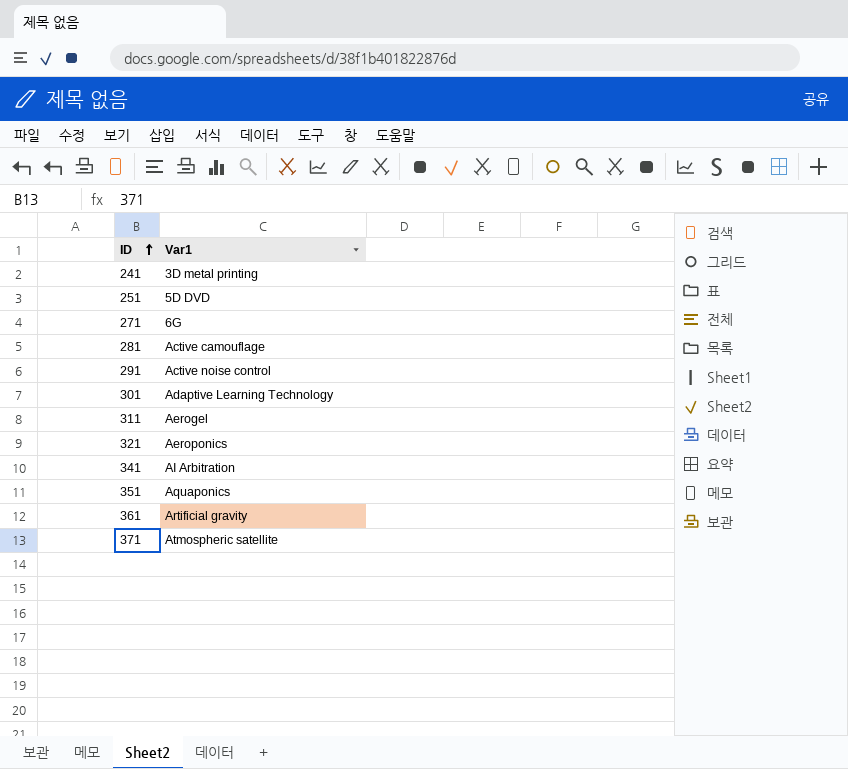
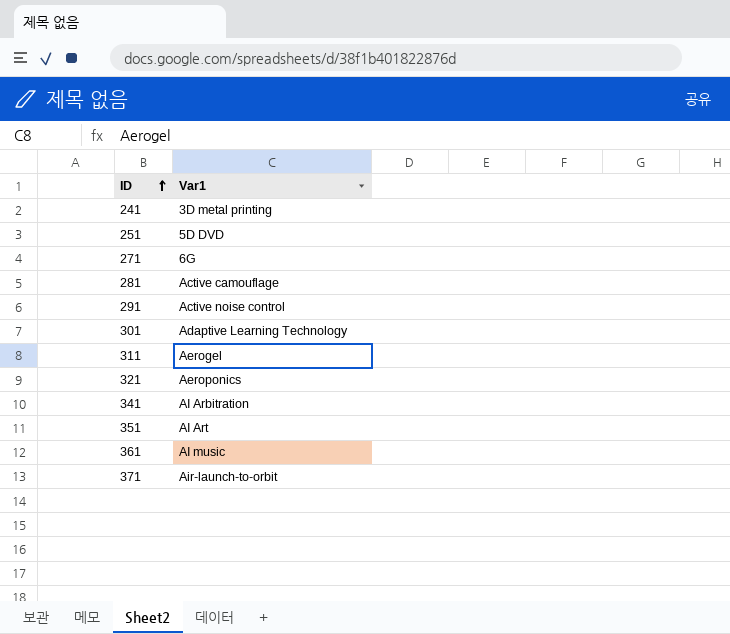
351 | Var1: Aquaponics -> AI Art
361 | Var1: Artificial gravity -> AI music
371 | Var1: Atmospheric satellite -> Air-launch-to-orbit

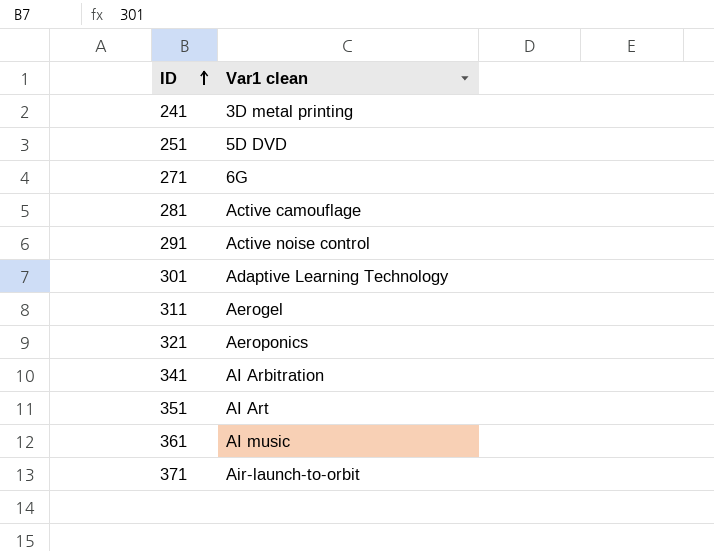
column name: Var1 -> Var1 clean

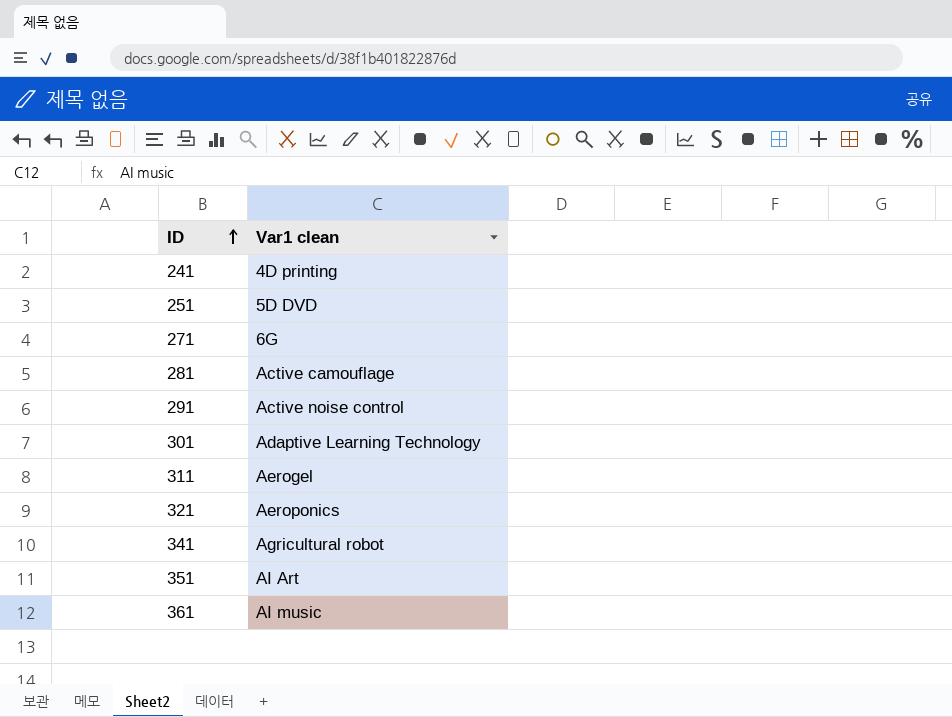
row 371: Air-launch-to-orbit -> none
241 | Var1 clean: 3D metal printing -> 4D printing
341 | Var1 clean: AI Arbitration -> Agricultural robot

